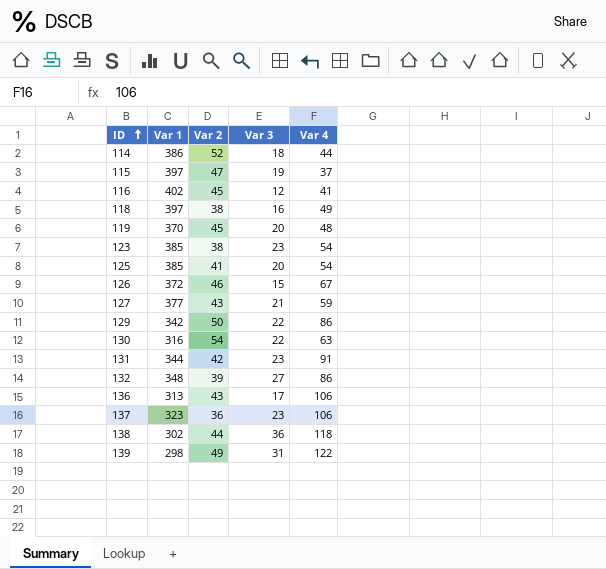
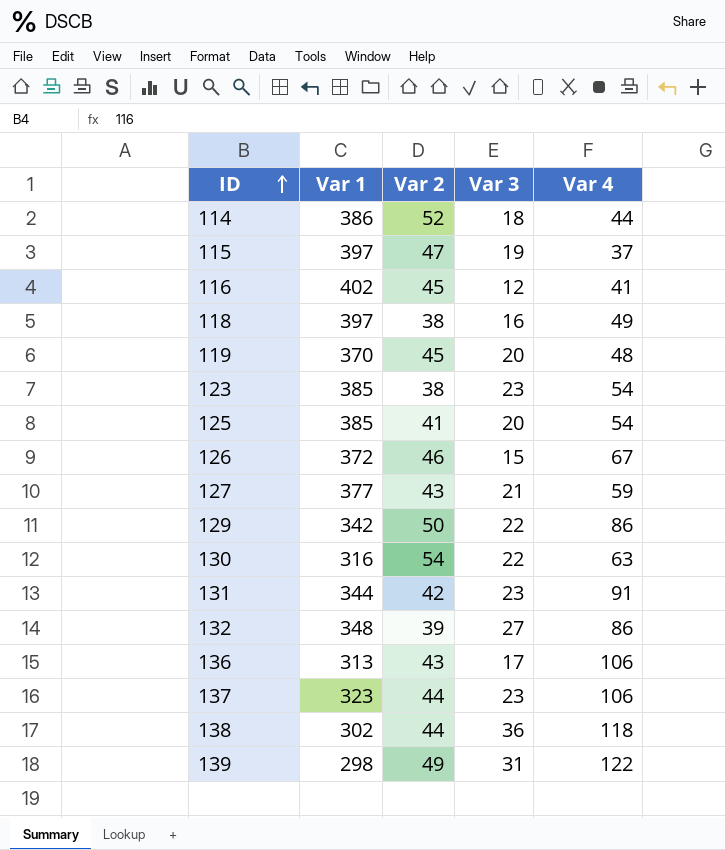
137 | Var 2: 36 -> 44

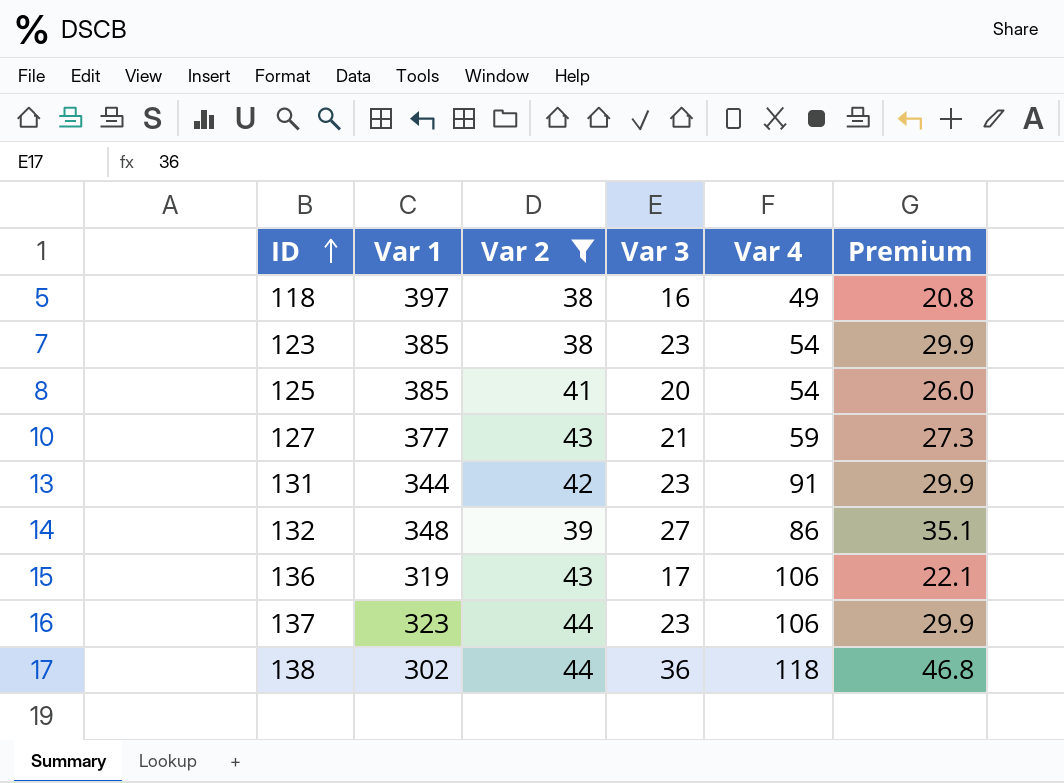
filter: none -> Var 2 <= 44
column Premium | formula: none -> [Var 3] * 1.3
136 | Var 1: 313 -> 319

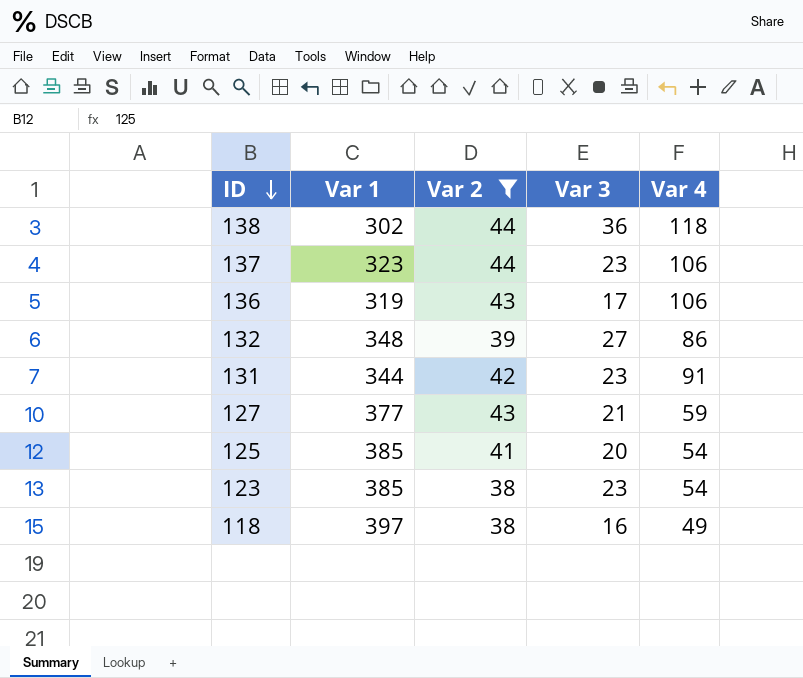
row order: ID ascending -> ID descending
column Premium | formula: [Var 3] * 1.3 -> none

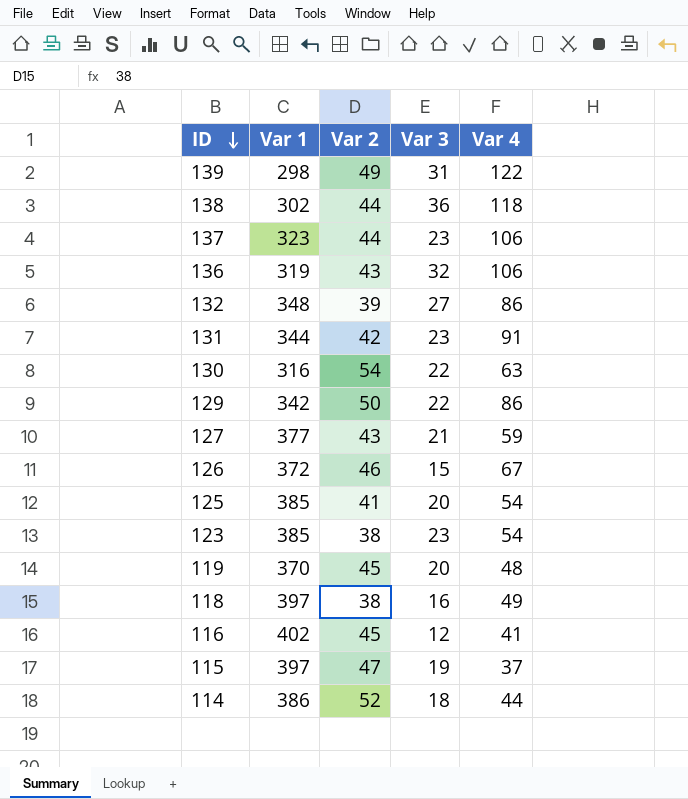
filter: Var 2 <= 44 -> none
136 | Var 3: 17 -> 32

